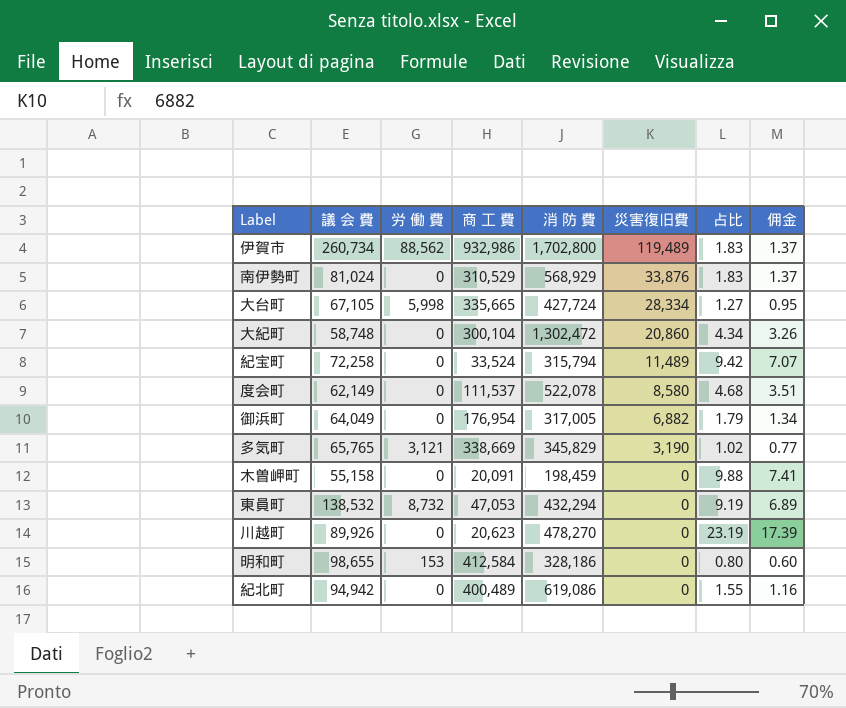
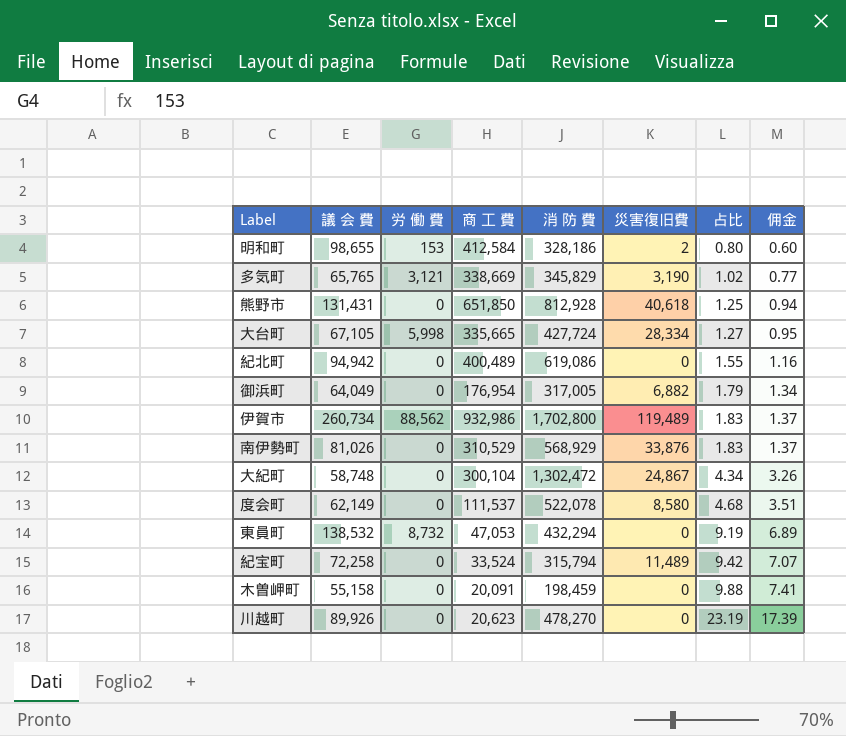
row order: 災害復旧費 descending -> 占比 ascending
明和町 | 災害復旧費: 0 -> 2
row 熊野市: none -> 131,431 | 0 | 651,850 | 812,928 | 40,618 | 1.25 | 0.94
南伊勢町 | 議 会 費: 81,024 -> 81,026
大紀町 | 災害復旧費: 20,860 -> 24,867

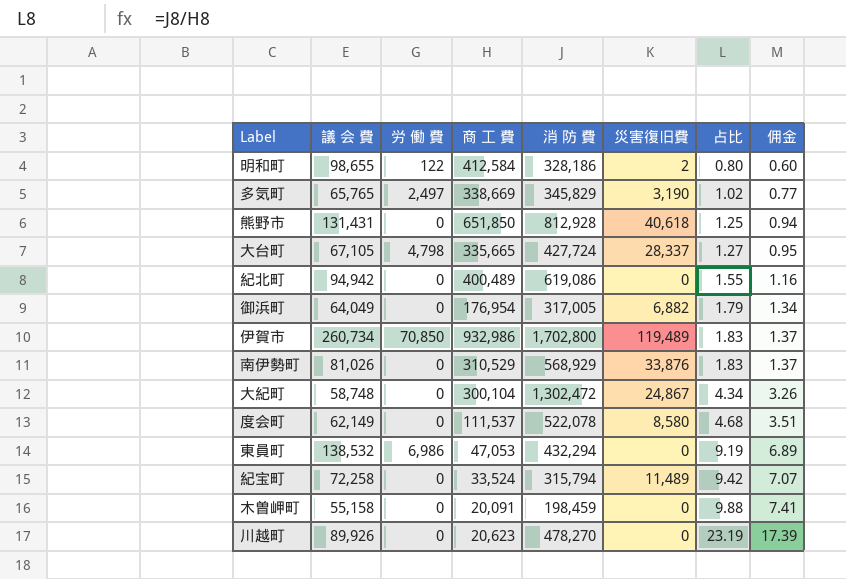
明和町 | 労 働 費: 153 -> 122
多気町 | 労 働 費: 3,121 -> 2,497
大台町 | 労 働 費: 5,998 -> 4,798
大台町 | 災害復旧費: 28,334 -> 28,337
伊賀市 | 労 働 費: 88,562 -> 70,850
東員町 | 労 働 費: 8,732 -> 6,986

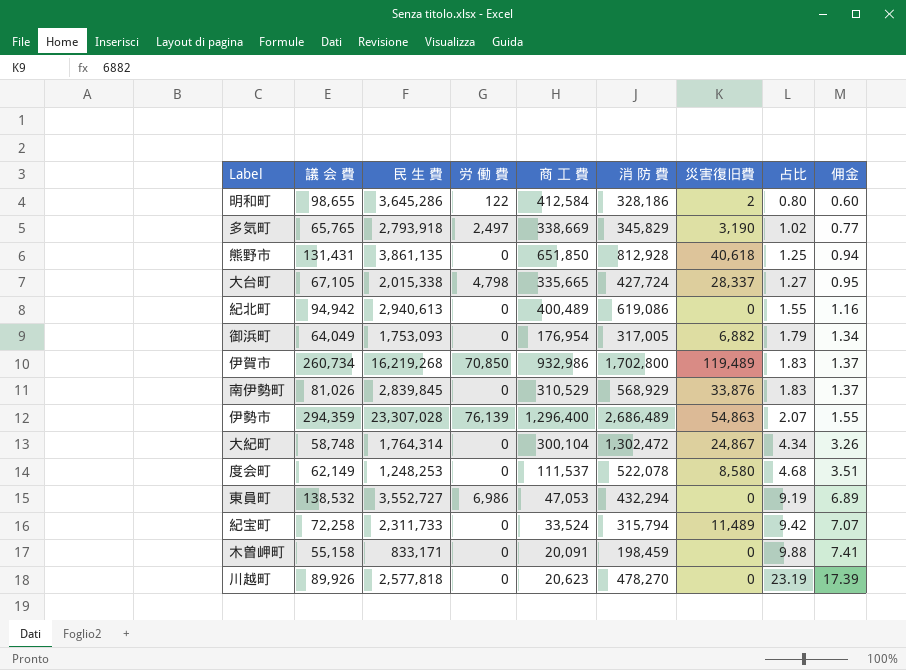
column 民 生 費 | position: none -> 3
row 伊勢市: none -> 294,359 | 23,307,028 | 76,139 | 1,296,400 | 2,686,489 | 54,863 | 2.07 | 1.55

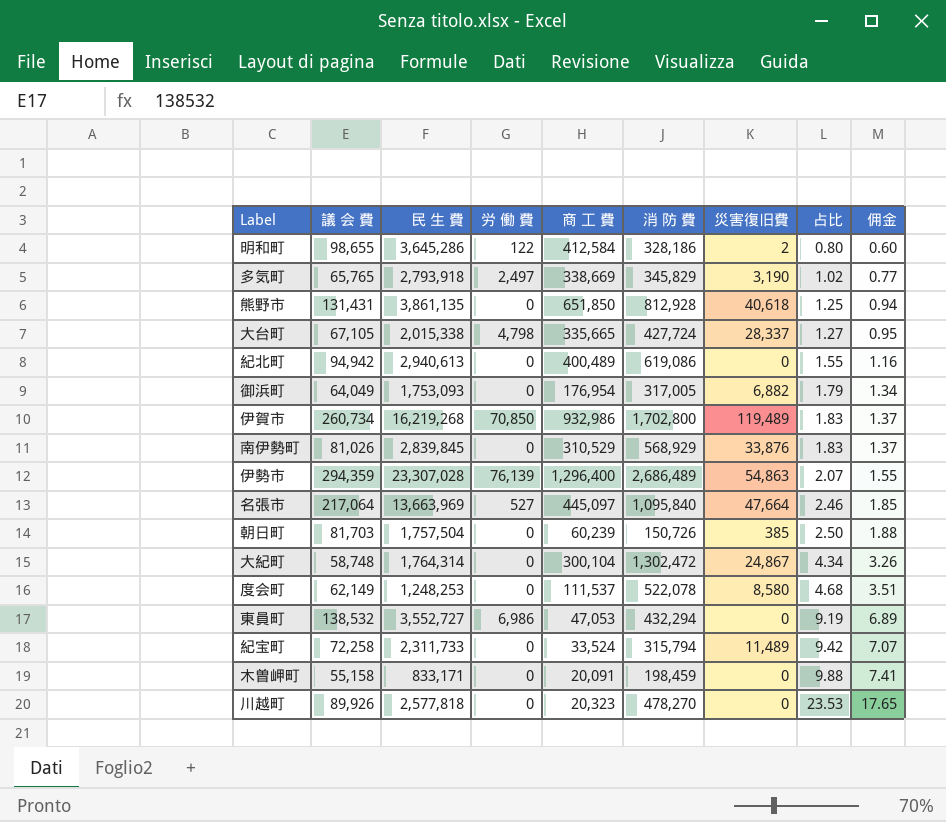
row 名張市: none -> 217,064 | 13,663,969 | 527 | 445,097 | 1,095,840 | 47,664 | 2.46 | 1.85
row 朝日町: none -> 81,703 | 1,757,504 | 0 | 60,239 | 150,726 | 385 | 2.50 | 1.88
川越町 | 商 工 費: 20,623 -> 20,323
川越町 | 占比: 23.19 -> 23.53
川越町 | 佣金: 17.39 -> 17.65

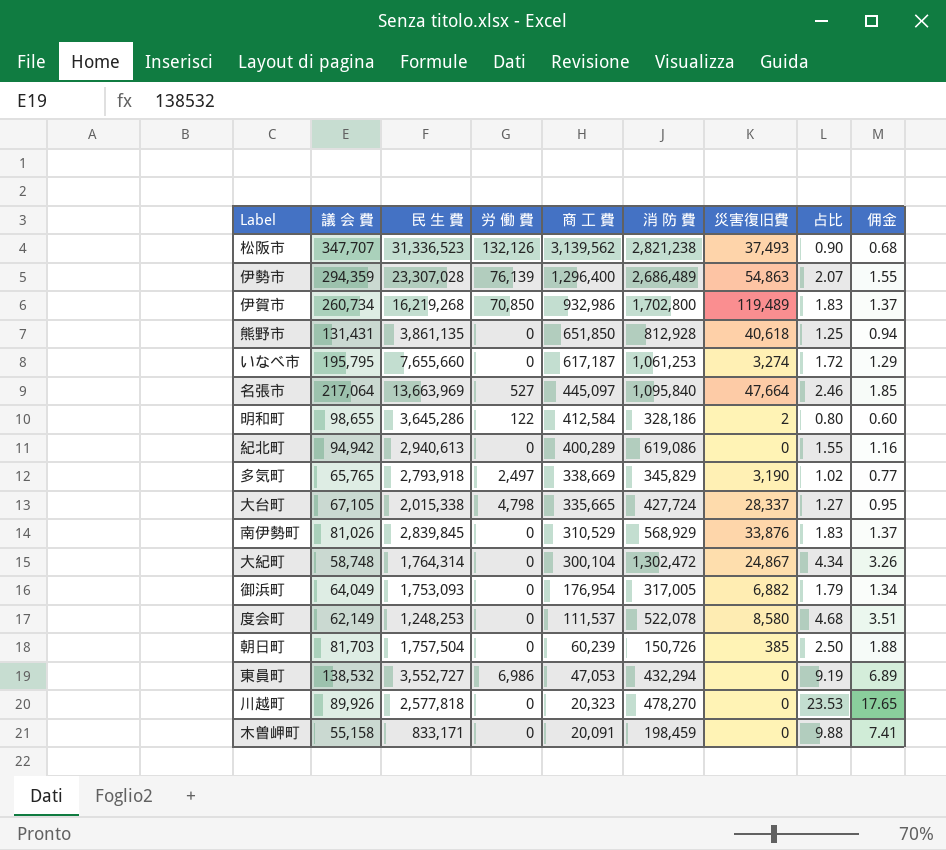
row order: 占比 ascending -> 商 工 費 descending
row 紀宝町: 72,258 | 2,311,733 | 0 | 33,524 | 315,794 | 11,489 | 9.42 | 7.07 -> none
row 松阪市: none -> 347,707 | 31,336,523 | 132,126 | 3,139,562 | 2,821,238 | 37,493 | 0.90 | 0.68
row いなべ市: none -> 195,795 | 7,655,660 | 0 | 617,187 | 1,061,253 | 3,274 | 1.72 | 1.29
紀北町 | 商 工 費: 400,489 -> 400,289

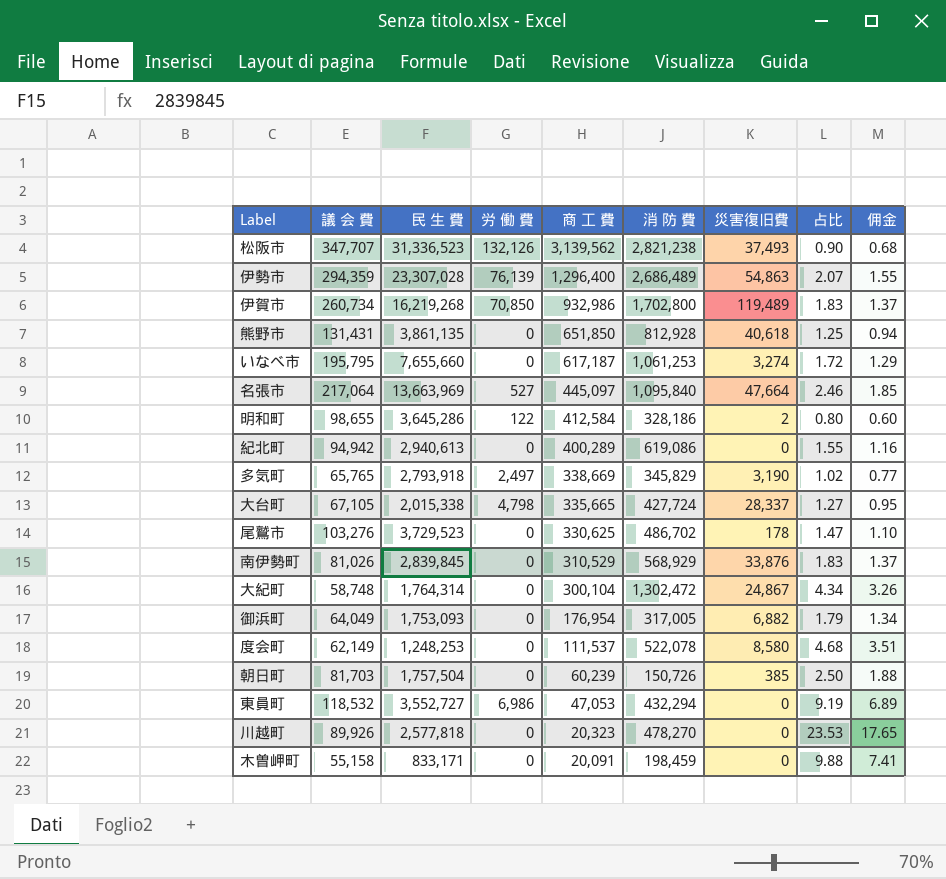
row 尾鷲市: none -> 103,276 | 3,729,523 | 0 | 330,625 | 486,702 | 178 | 1.47 | 1.10
東員町 | 議 会 費: 138,532 -> 118,532

